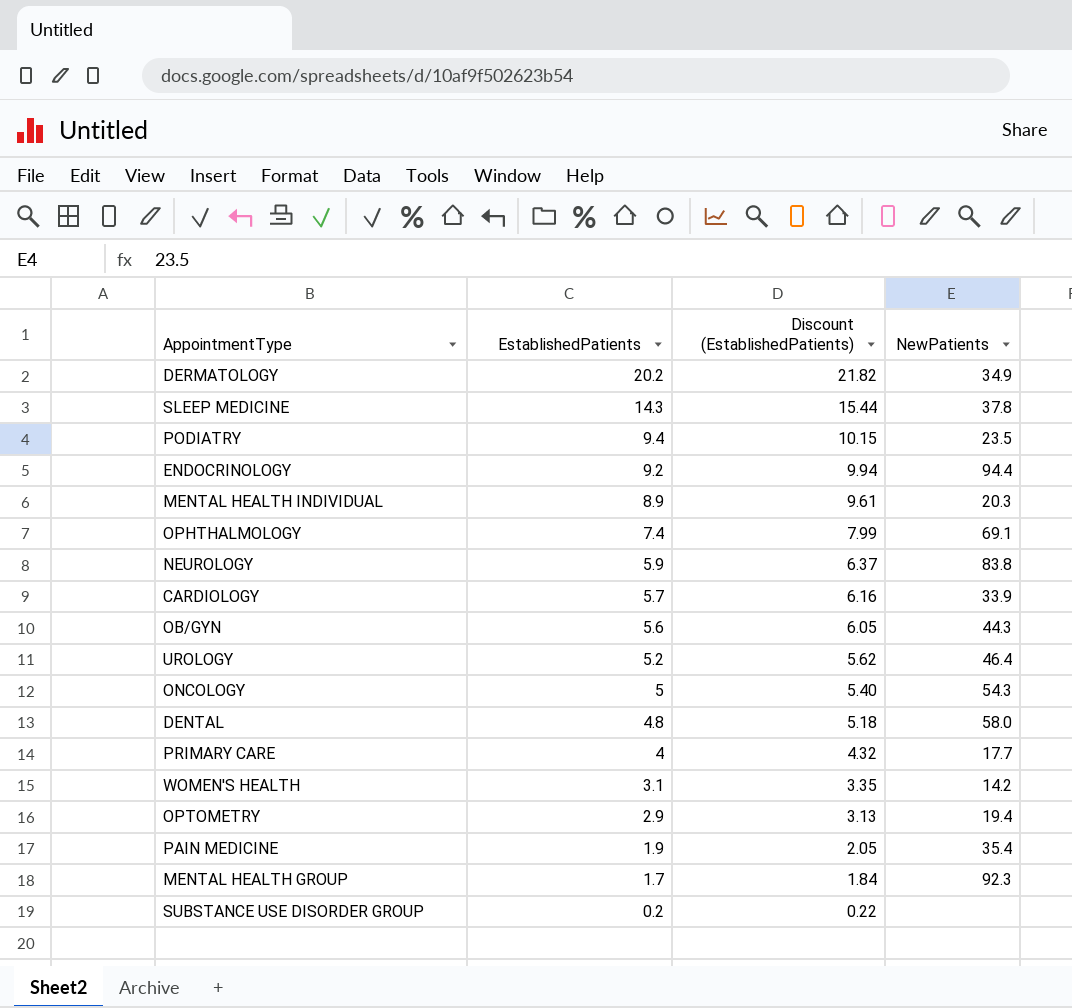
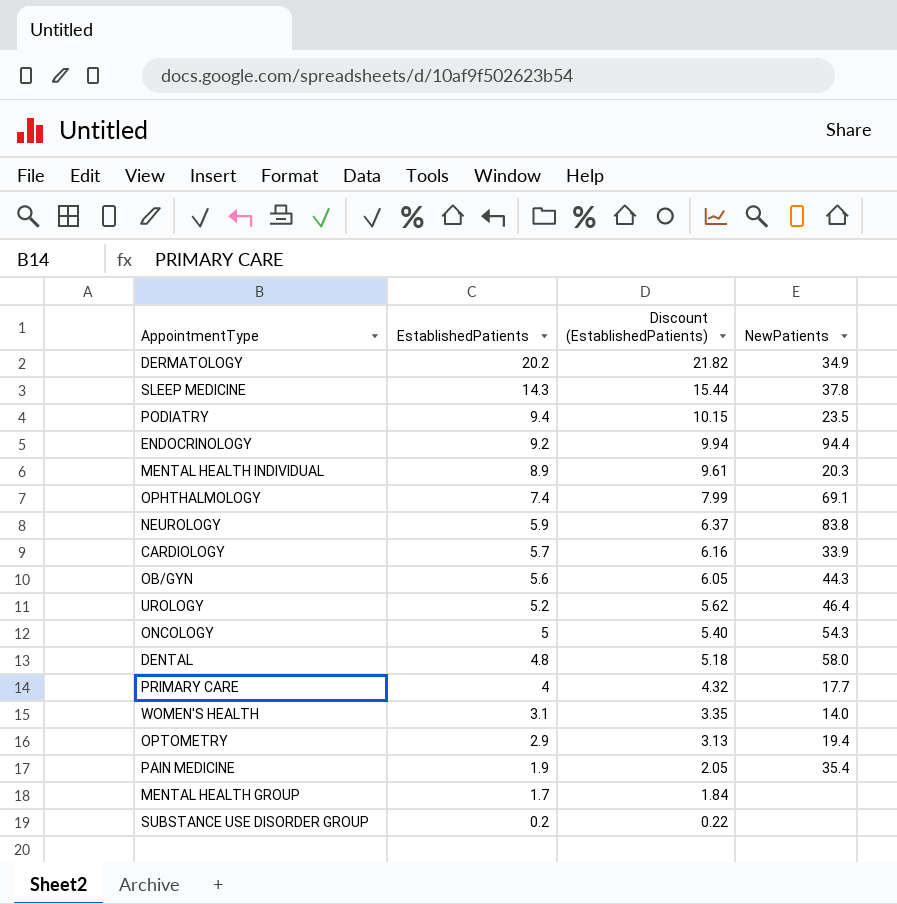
WOMEN'S HEALTH | NewPatients: 14.2 -> 14.0
MENTAL HEALTH GROUP | NewPatients: 92.3 -> none

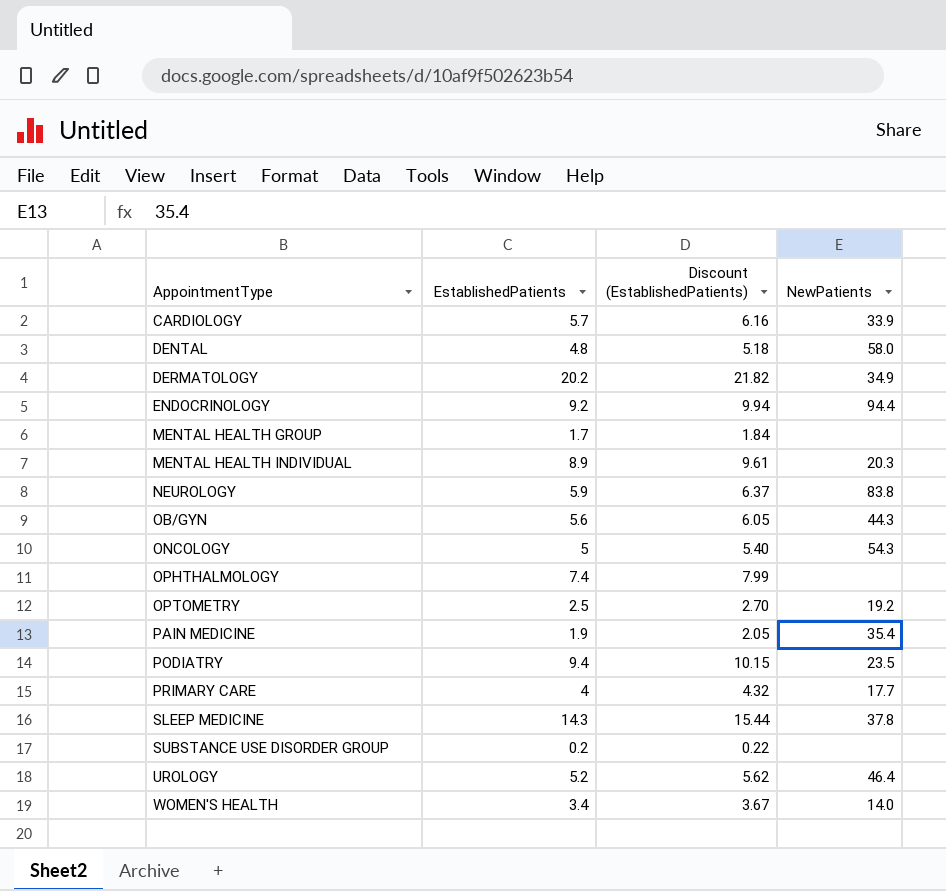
row order: EstablishedPatients descending -> AppointmentType ascending
OPHTHALMOLOGY | NewPatients: 69.1 -> none
OPTOMETRY | EstablishedPatients: 2.9 -> 2.5
OPTOMETRY | Discount (EstablishedPatients): 3.13 -> 2.70
OPTOMETRY | NewPatients: 19.4 -> 19.2
WOMEN'S HEALTH | EstablishedPatients: 3.1 -> 3.4
WOMEN'S HEALTH | Discount (EstablishedPatients): 3.35 -> 3.67

